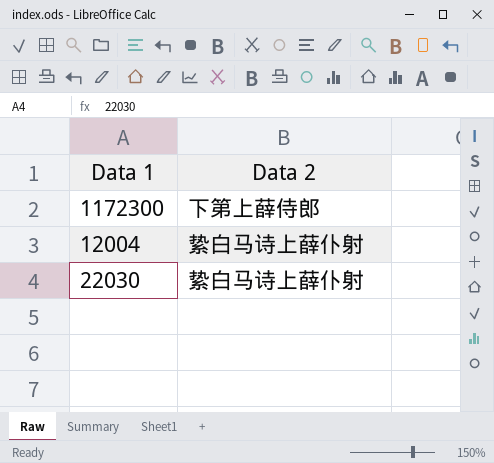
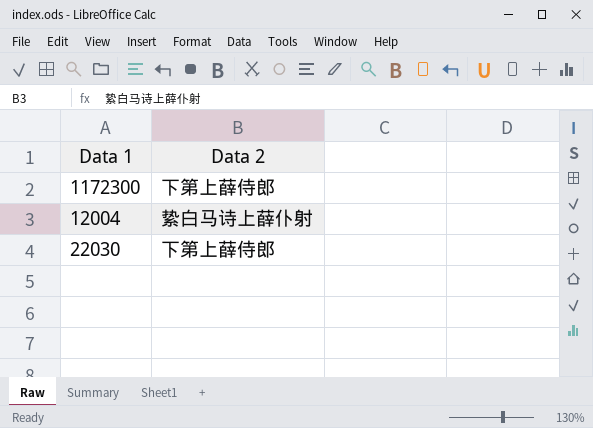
22030 | Data 2: 絷白马诗上薛仆射 -> 下第上薛侍郎

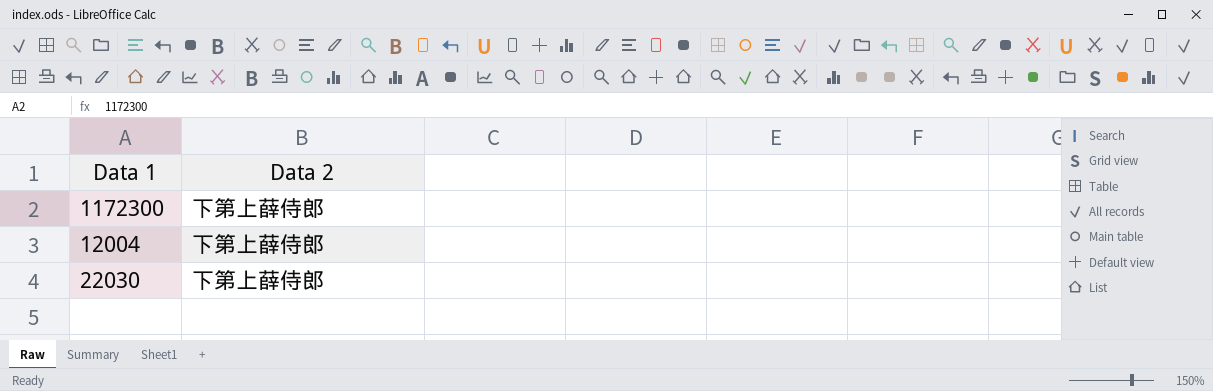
12004 | Data 2: 絷白马诗上薛仆射 -> 下第上薛侍郎

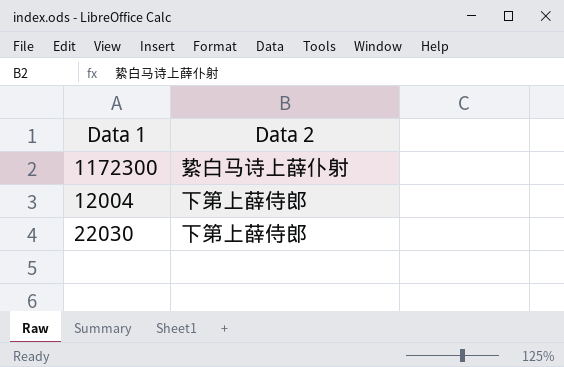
1172300 | Data 2: 下第上薛侍郎 -> 絷白马诗上薛仆射

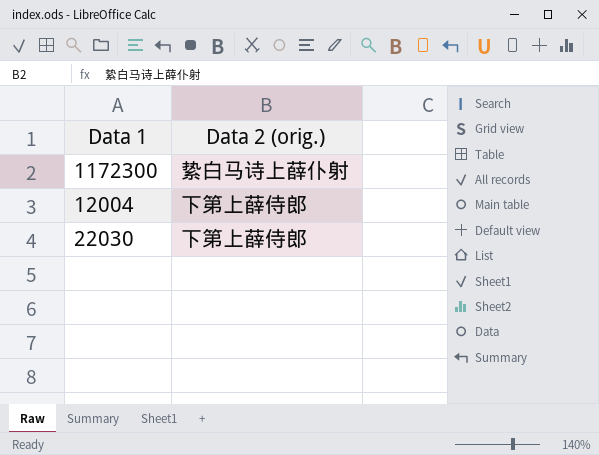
column name: Data 2 -> Data 2 (orig.)

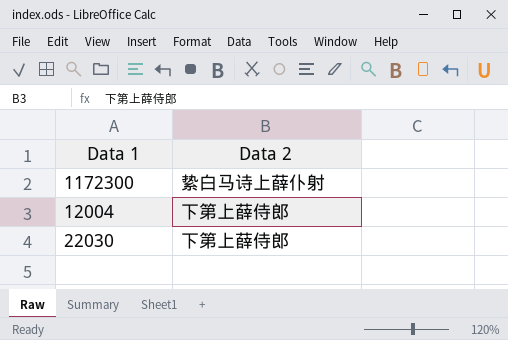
column name: Data 2 (orig.) -> Data 2

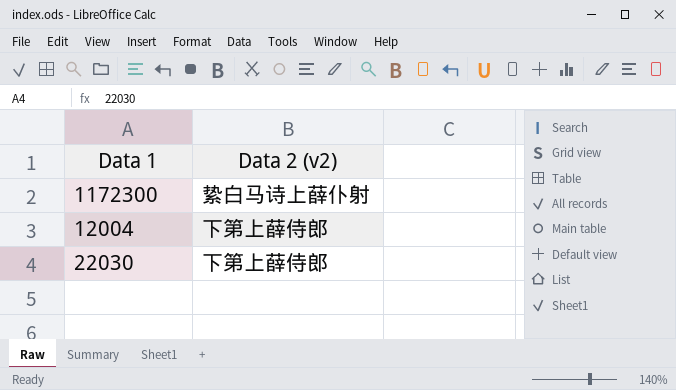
column name: Data 2 -> Data 2 (v2)

